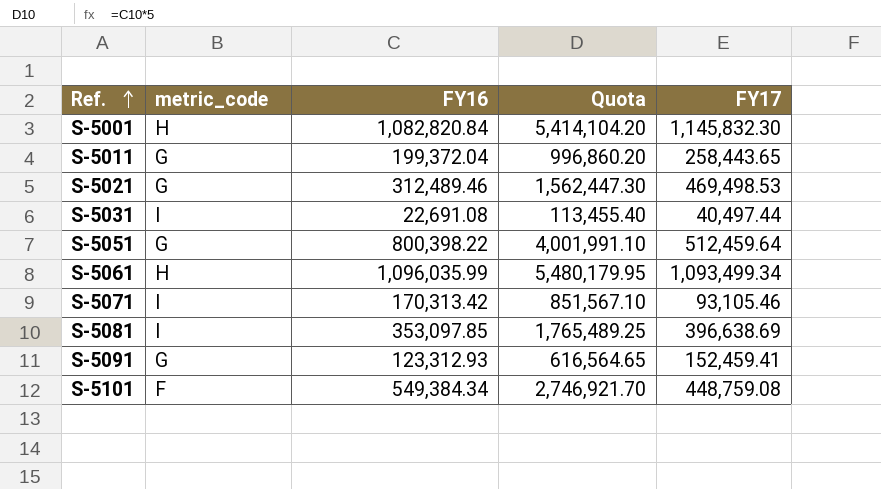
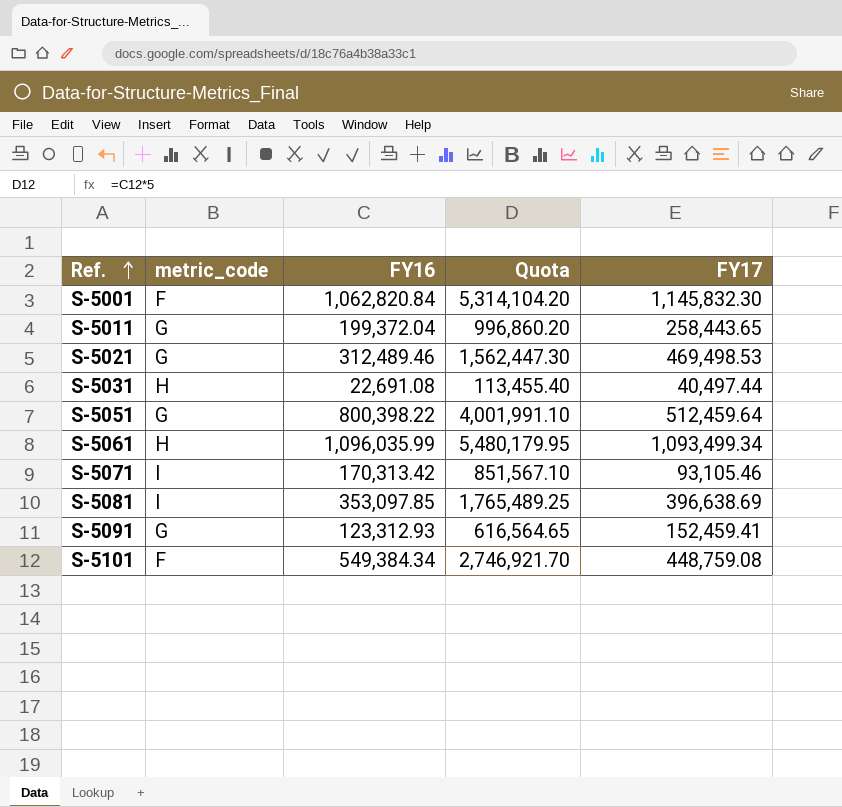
S-5001 | metric_code: H -> F
S-5001 | FY16: 1,082,820.84 -> 1,062,820.84
S-5001 | Quota: 5,414,104.20 -> 5,314,104.20
S-5031 | metric_code: I -> H

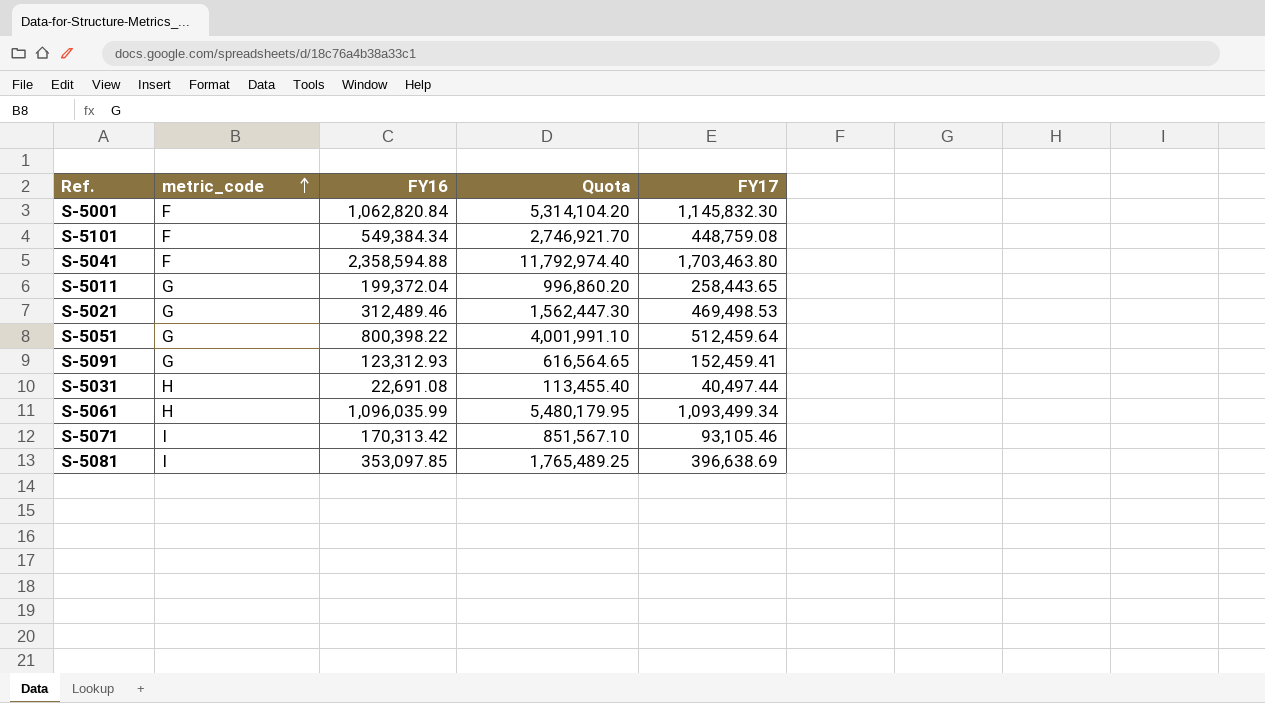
row order: Ref. ascending -> metric_code ascending
row S-5041: none -> F | 2,358,594.88 | 11,792,974.40 | 1,703,463.80

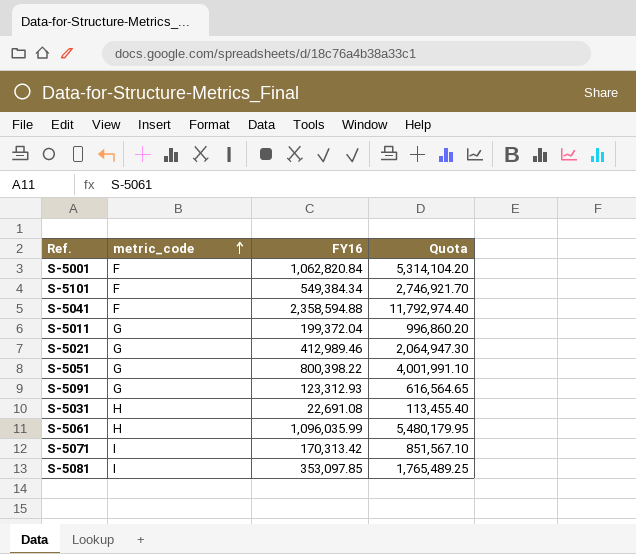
column FY17 | position: 5 -> none
S-5021 | FY16: 312,489.46 -> 412,989.46
S-5021 | Quota: 1,562,447.30 -> 2,064,947.30

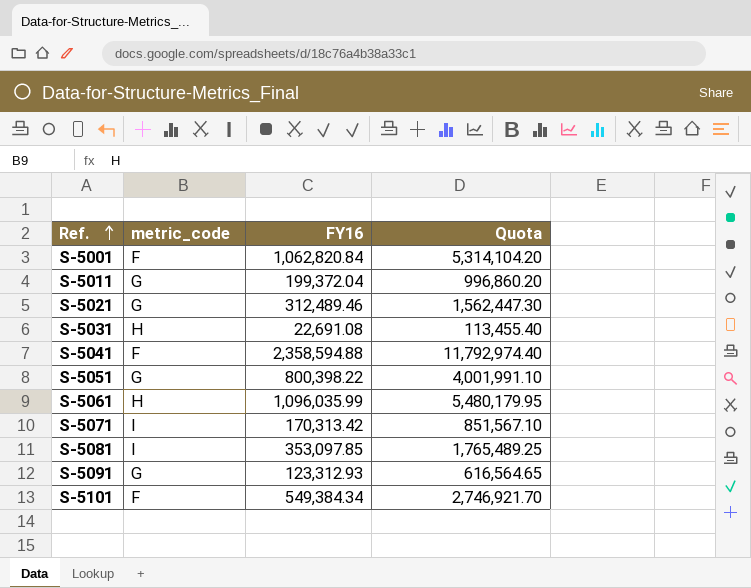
row order: metric_code ascending -> Ref. ascending
S-5021 | FY16: 412,989.46 -> 312,489.46
S-5021 | Quota: 2,064,947.30 -> 1,562,447.30

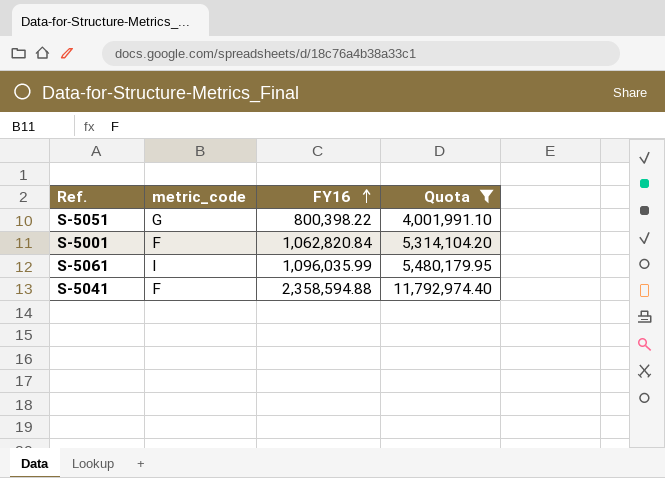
filter: none -> Quota >= 4,001,991.10
row order: Ref. ascending -> FY16 ascending
S-5061 | metric_code: H -> I

